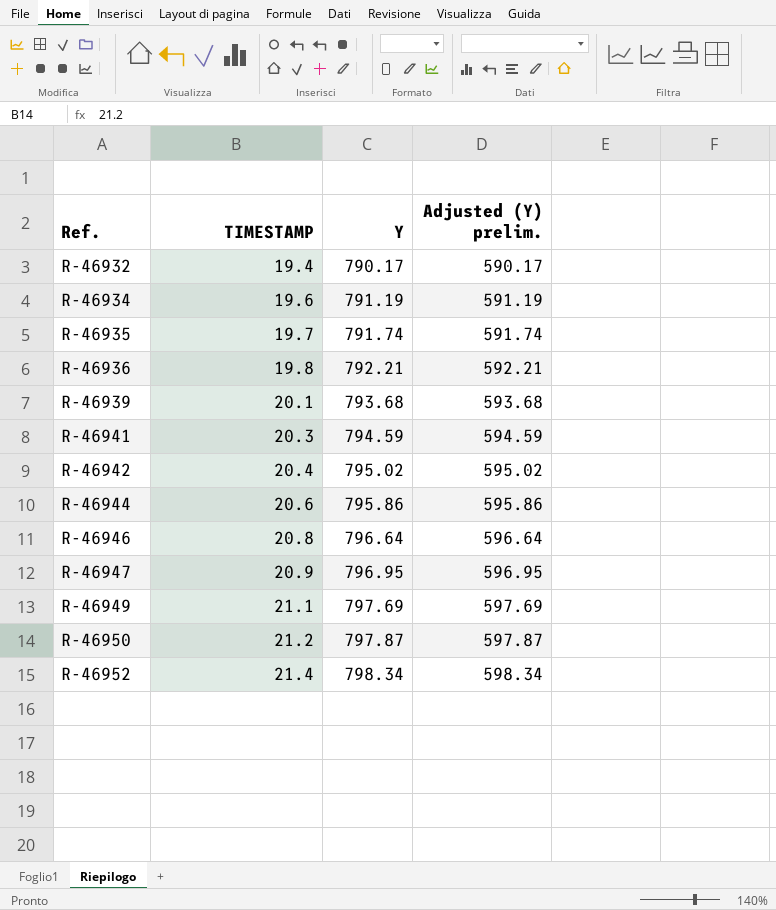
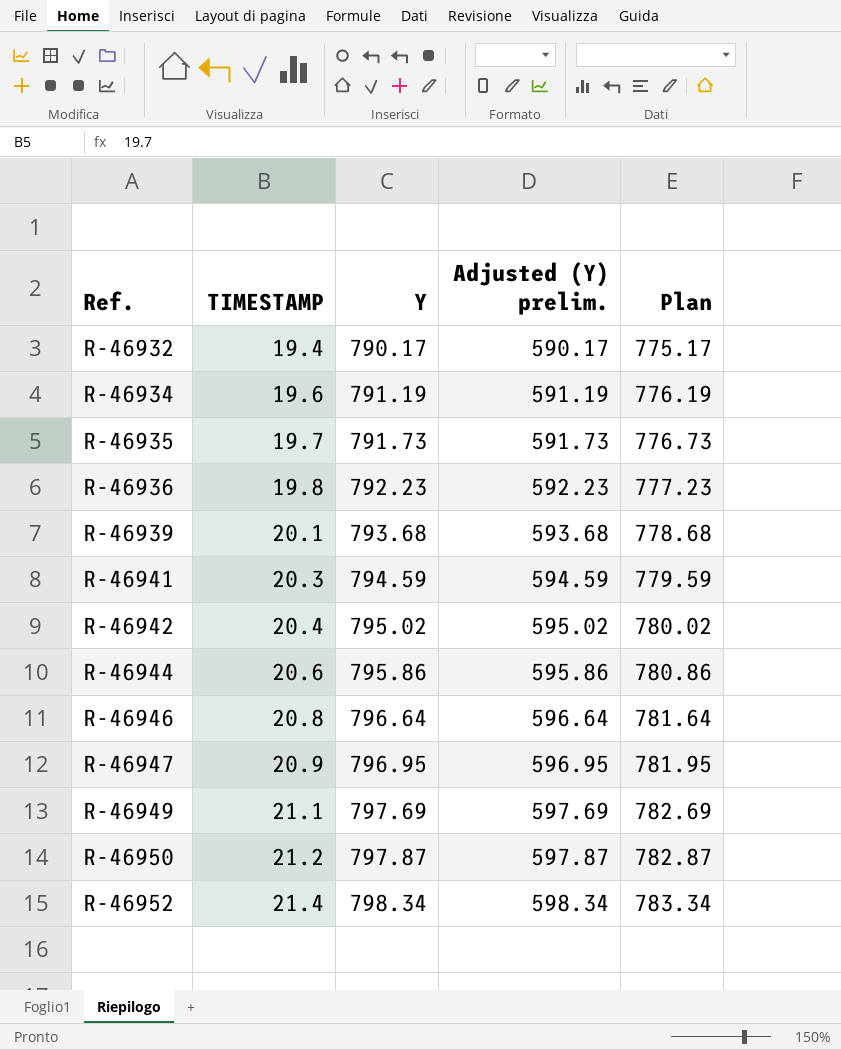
column Plan | formula: none -> [Y] - 15
R-46935 | Y: 791.74 -> 791.73
R-46935 | Adjusted (Y) prelim.: 591.74 -> 591.73
R-46936 | Y: 792.21 -> 792.23
R-46936 | Adjusted (Y) prelim.: 592.21 -> 592.23

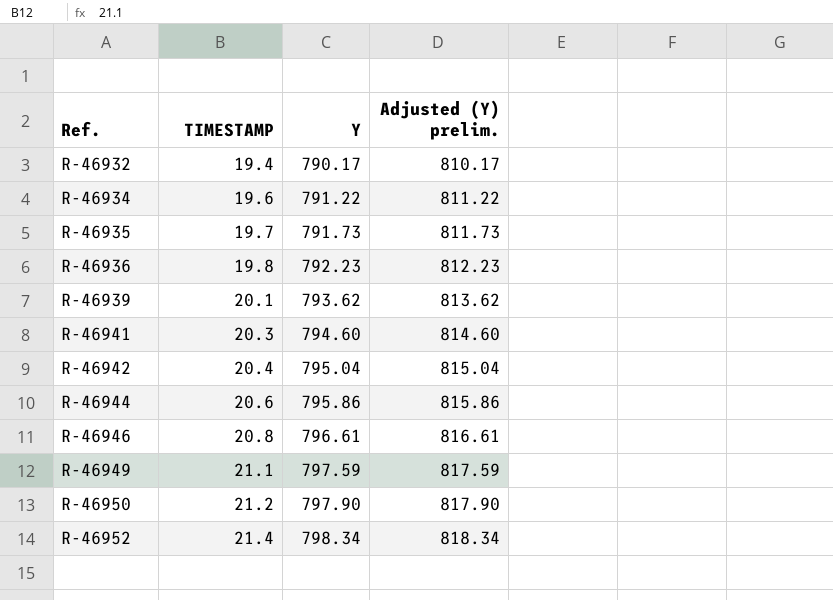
column Plan | formula: [Y] - 15 -> none
column Adjusted (Y) prelim. | formula: [Y] - 200 -> [Y] + 20
row R-46947: 20.9 | 796.95 | 596.95 | 781.95 -> none
R-46934 | Y: 791.19 -> 791.22
R-46939 | Y: 793.68 -> 793.62
R-46941 | Y: 794.59 -> 794.60
R-46942 | Y: 795.02 -> 795.04
R-46946 | Y: 796.64 -> 796.61
R-46949 | Y: 797.69 -> 797.59
R-46950 | Y: 797.87 -> 797.90

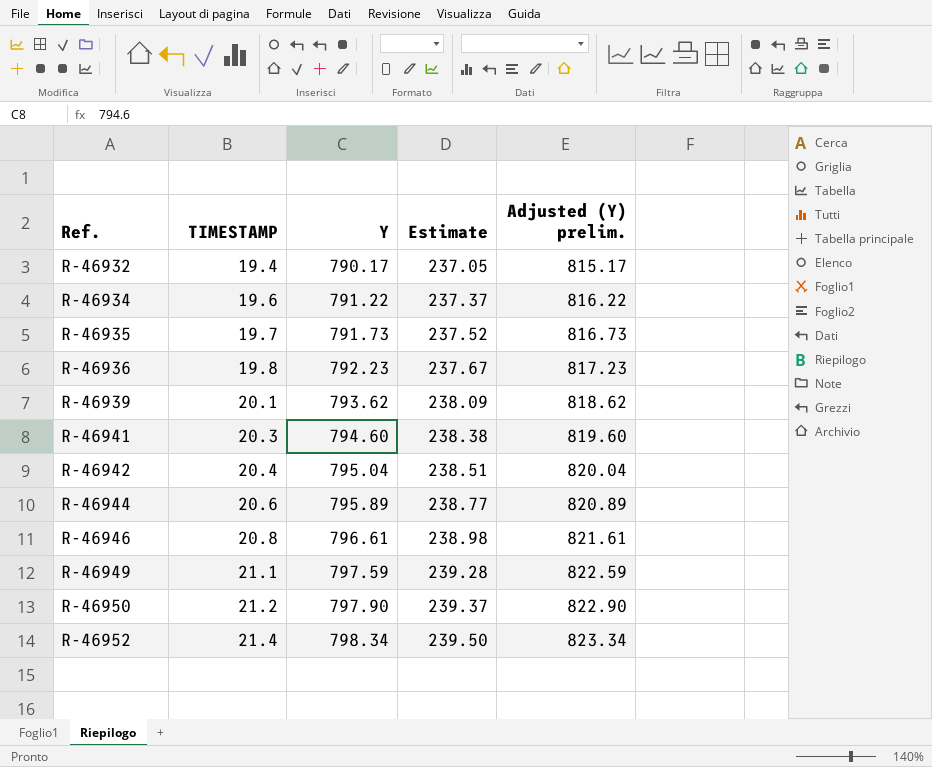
column Estimate | formula: none -> [Y] * 0.3
column Adjusted (Y) prelim. | formula: [Y] + 20 -> [Y] + 25
R-46944 | Y: 795.86 -> 795.89

